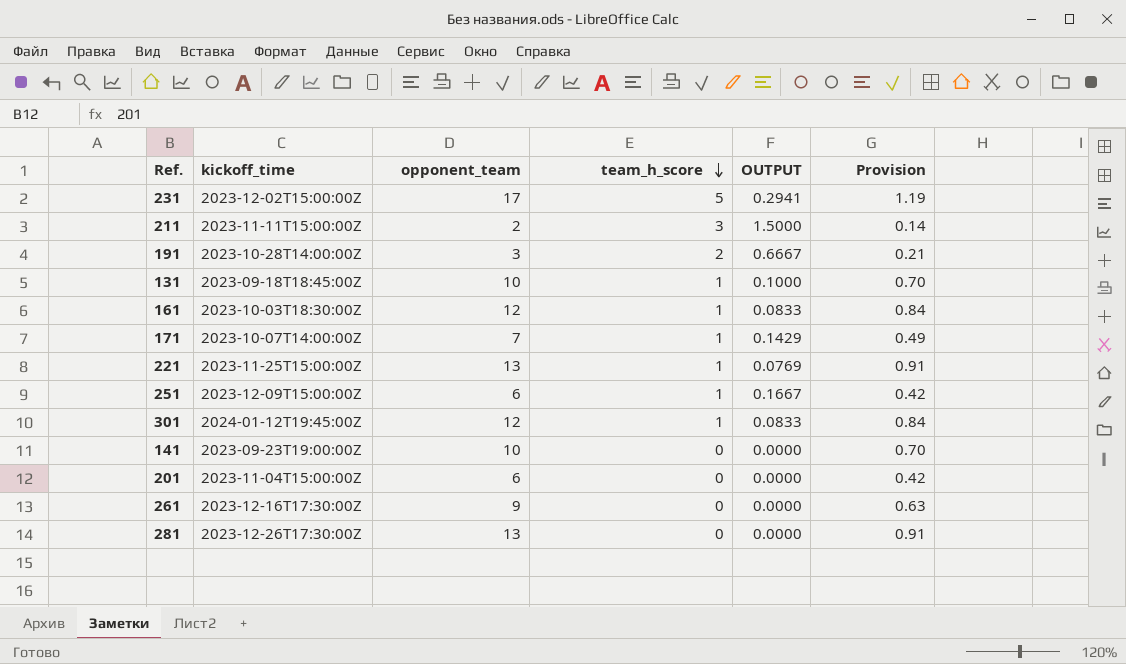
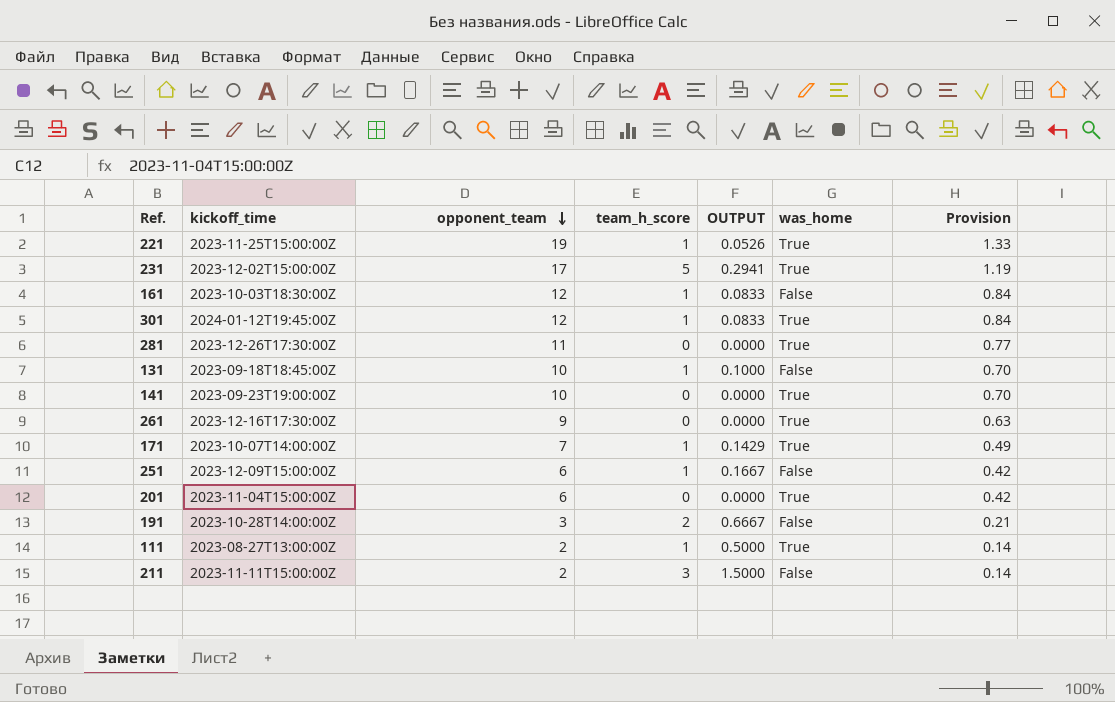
row order: team_h_score descending -> opponent_team descending
column was_home | position: none -> 6
221 | opponent_team: 13 -> 19
221 | OUTPUT: 0.0769 -> 0.0526
221 | Provision: 0.91 -> 1.33
281 | opponent_team: 13 -> 11
281 | Provision: 0.91 -> 0.77
row 111: none -> 2023-08-27T13:00:00Z | 2 | 1 | 0.5000 | True | 0.14

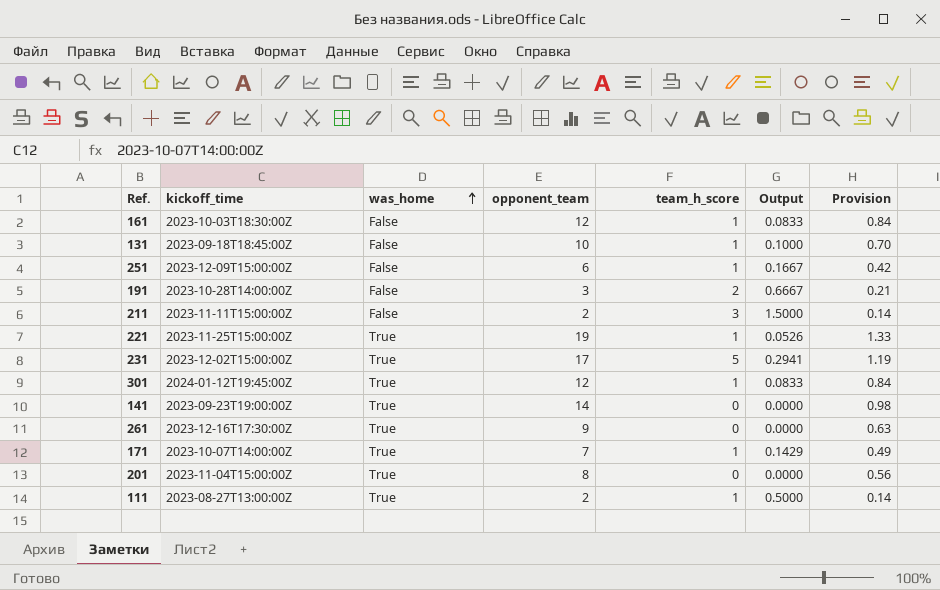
row order: opponent_team descending -> was_home ascending
column was_home | position: 6 -> 3
column name: OUTPUT -> Output
row 281: 2023-12-26T17:30:00Z | 11 | 0 | 0.0000 | True | 0.77 -> none
141 | opponent_team: 10 -> 14
141 | Provision: 0.70 -> 0.98
201 | opponent_team: 6 -> 8
201 | Provision: 0.42 -> 0.56

